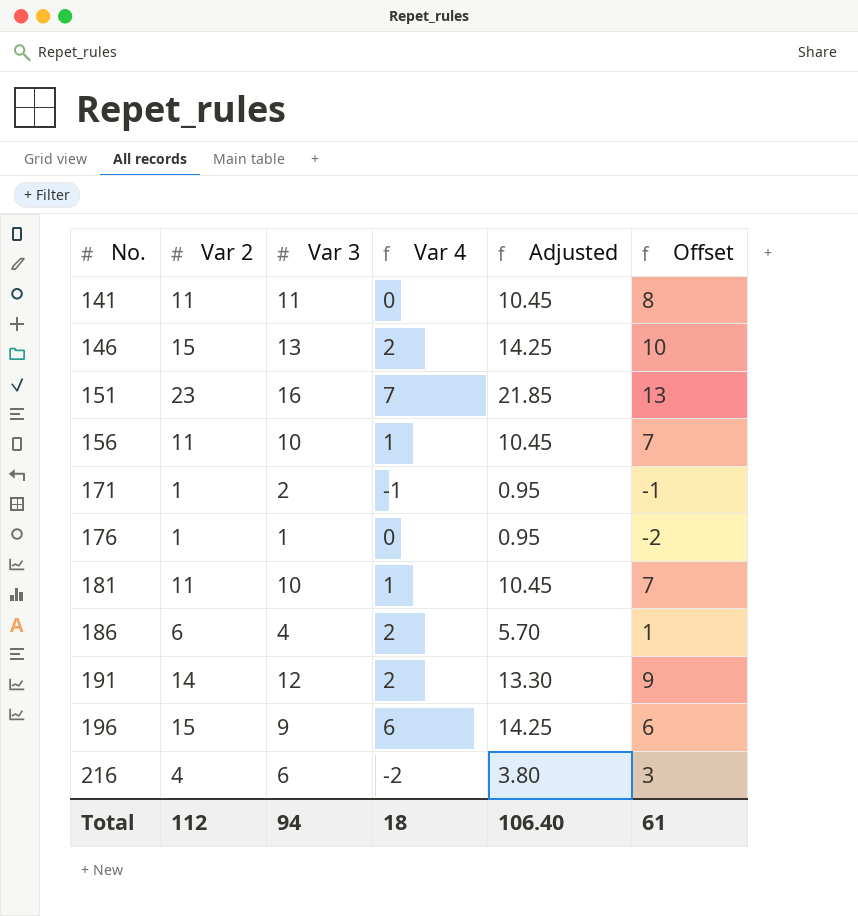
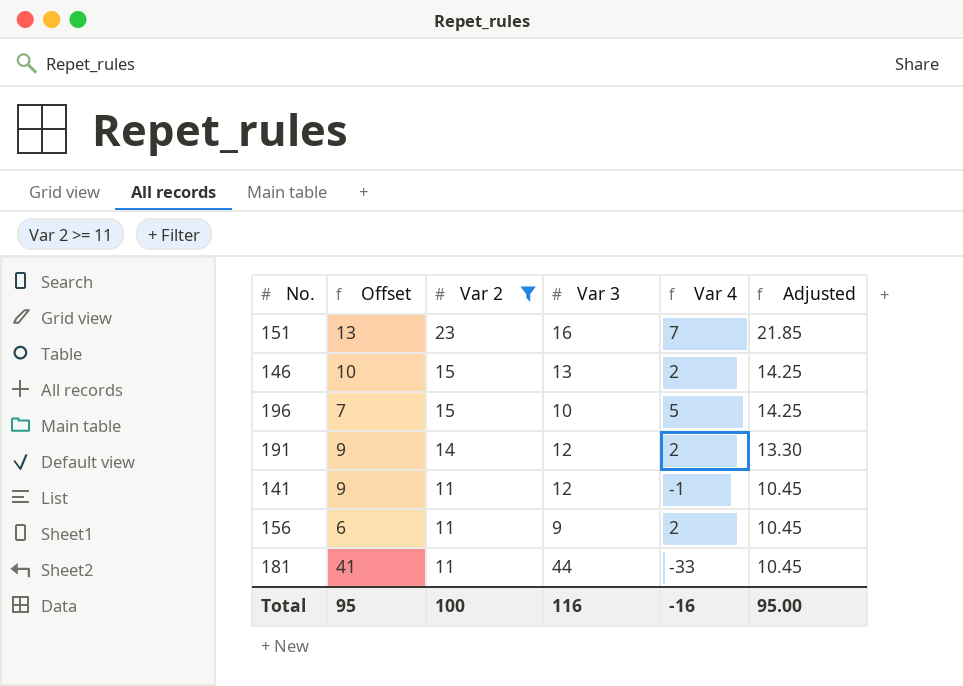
filter: none -> Var 2 >= 11
row order: No. ascending -> Var 2 descending
column Offset | position: 6 -> 2
196 | Offset: 6 -> 7
196 | Var 3: 9 -> 10
196 | Var 4: 6 -> 5
141 | Offset: 8 -> 9
141 | Var 3: 11 -> 12
141 | Var 4: 0 -> -1
156 | Offset: 7 -> 6
156 | Var 3: 10 -> 9
156 | Var 4: 1 -> 2
181 | Offset: 7 -> 41
181 | Var 3: 10 -> 44
181 | Var 4: 1 -> -33
Total | Offset: 61 -> 95
Total | Var 2: 112 -> 100
Total | Var 3: 94 -> 116
Total | Var 4: 18 -> -16
Total | Adjusted: 106.40 -> 95.00

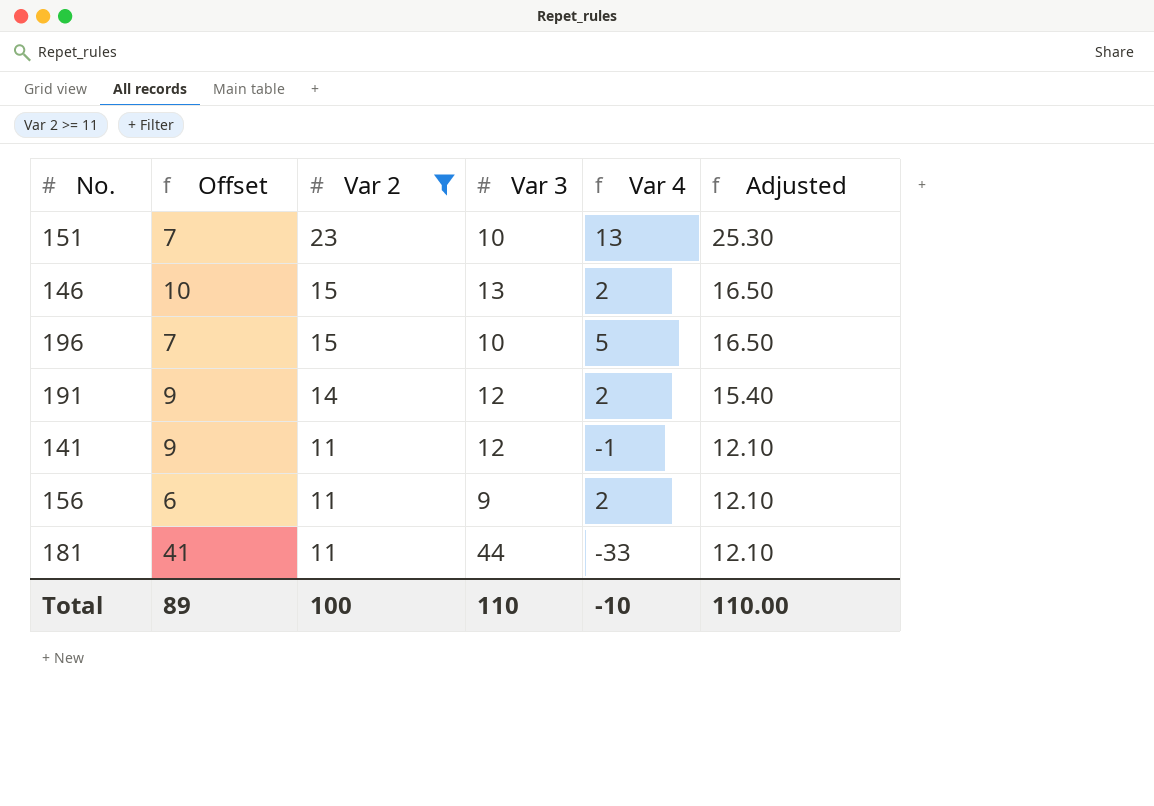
column Adjusted | formula: [Var 2] * 0.95 -> [Var 2] * 1.1
151 | Offset: 13 -> 7
151 | Var 3: 16 -> 10
151 | Var 4: 7 -> 13
Total | Offset: 95 -> 89
Total | Var 3: 116 -> 110
Total | Var 4: -16 -> -10
Total | Adjusted: 95.00 -> 110.00

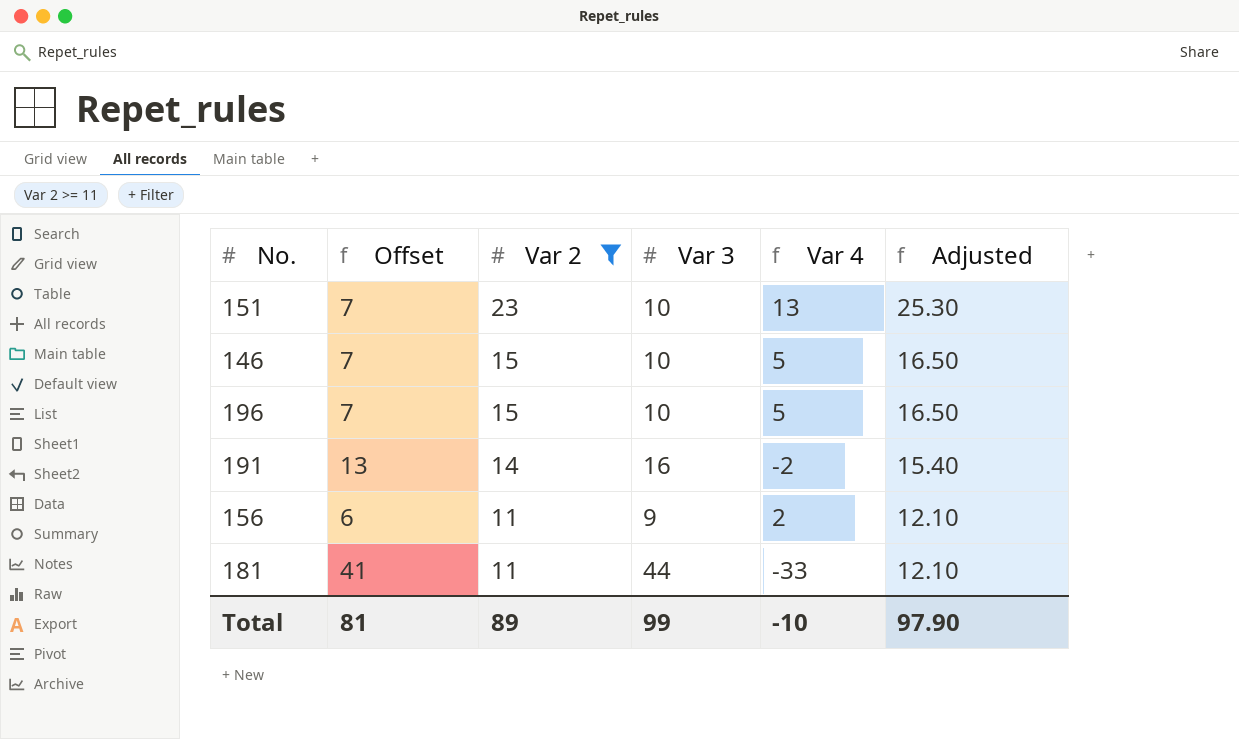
row 141: 9 | 11 | 12 | -1 | 12.10 -> none
146 | Offset: 10 -> 7
146 | Var 3: 13 -> 10
146 | Var 4: 2 -> 5
191 | Offset: 9 -> 13
191 | Var 3: 12 -> 16
191 | Var 4: 2 -> -2
Total | Offset: 89 -> 81
Total | Var 2: 100 -> 89
Total | Var 3: 110 -> 99
Total | Adjusted: 110.00 -> 97.90

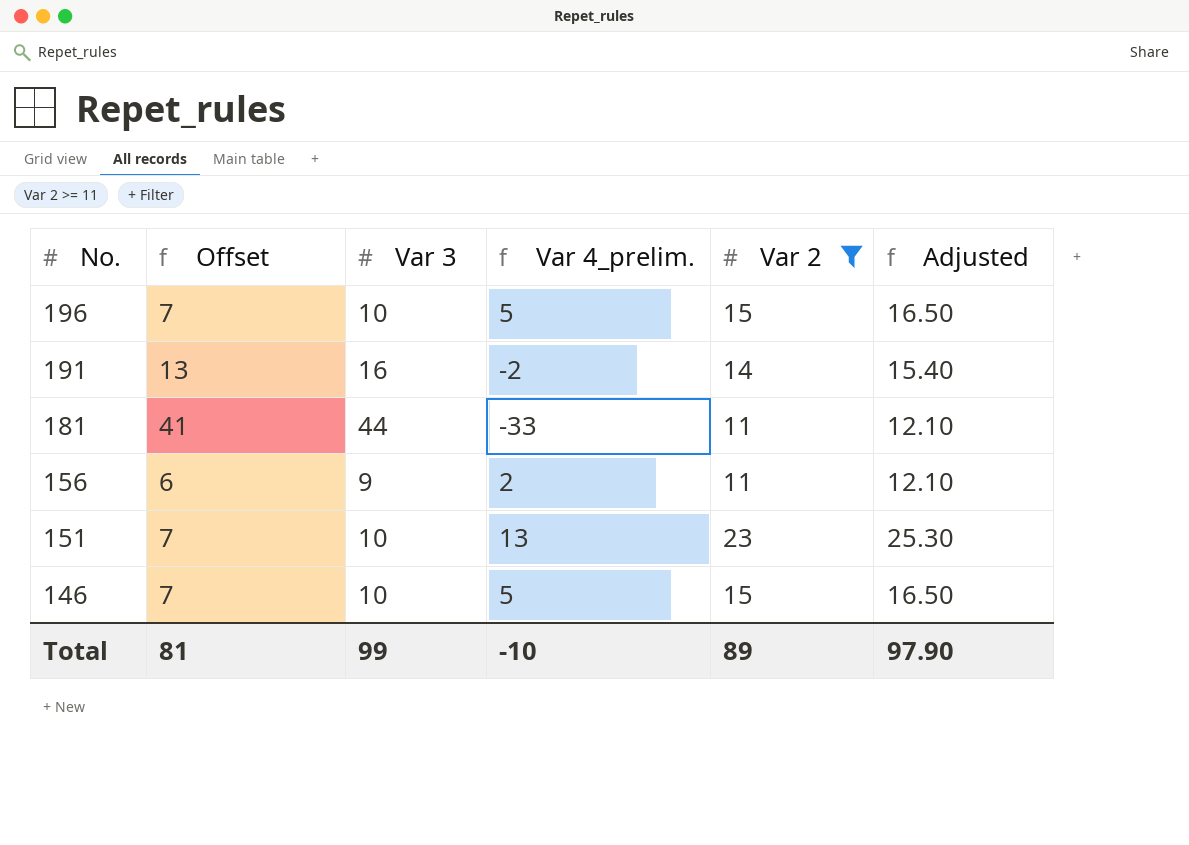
row order: Var 2 descending -> No. descending
column name: Var 4 -> Var 4_prelim.
column Var 2 | position: 3 -> 5

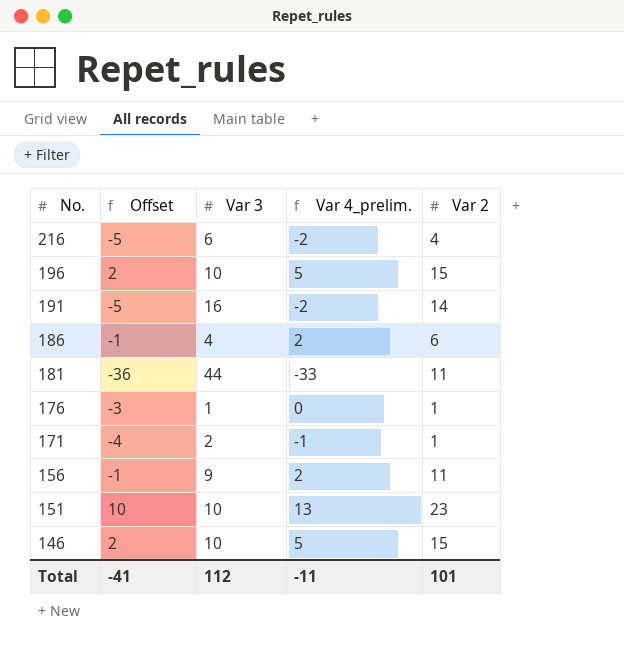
filter: Var 2 >= 11 -> none
column Adjusted | formula: [Var 2] * 1.1 -> none
column Offset | formula: [Var 3] - 3 -> [Var 4_prelim.] - 3
Total | Offset: 81 -> -41
Total | Var 3: 99 -> 112
Total | Var 4_prelim.: -10 -> -11
Total | Var 2: 89 -> 101

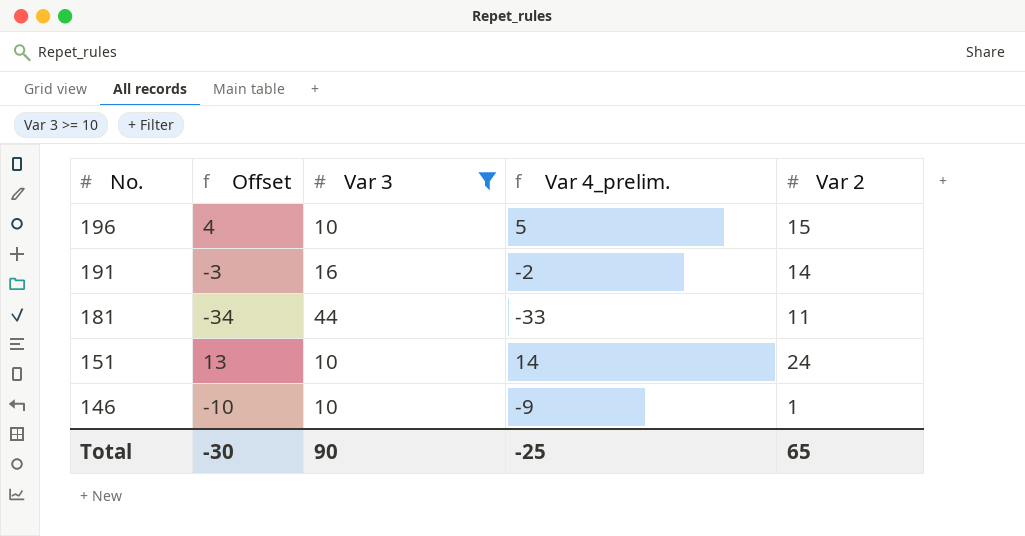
filter: none -> Var 3 >= 10
column Offset | formula: [Var 4_prelim.] - 3 -> [Var 4_prelim.] - 1
151 | Var 4_prelim.: 13 -> 14
151 | Var 2: 23 -> 24
146 | Var 4_prelim.: 5 -> -9
146 | Var 2: 15 -> 1
Total | Offset: -41 -> -30
Total | Var 3: 112 -> 90
Total | Var 4_prelim.: -11 -> -25
Total | Var 2: 101 -> 65

